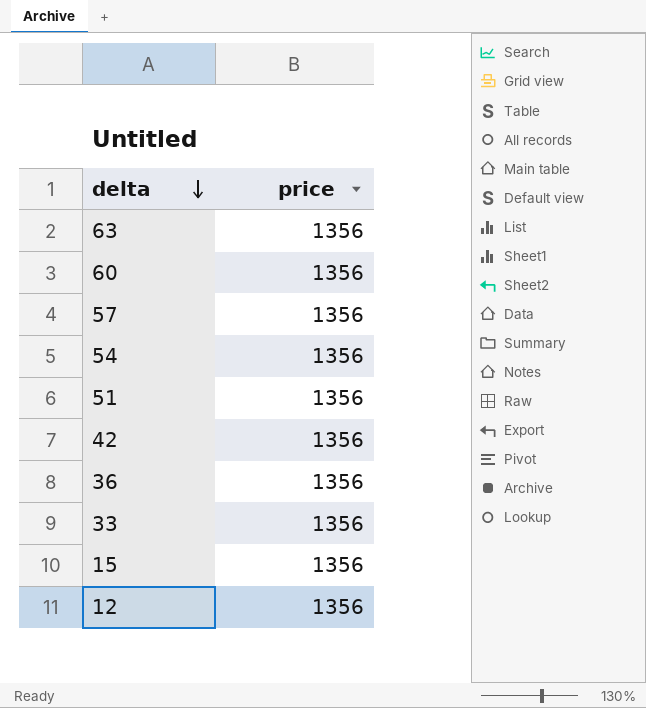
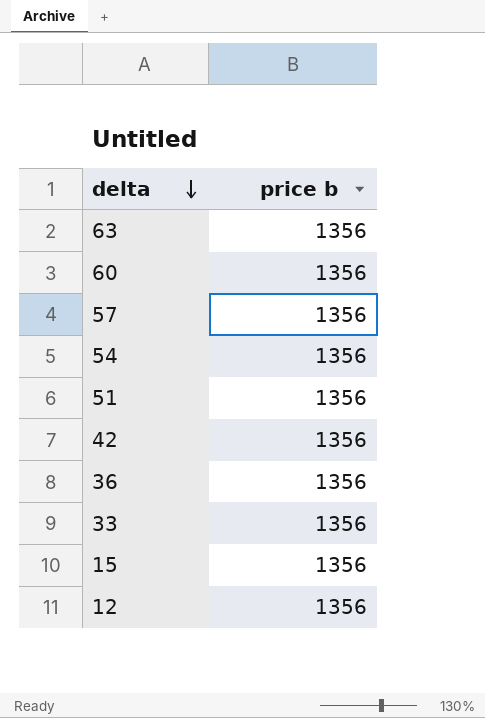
column name: price -> price b

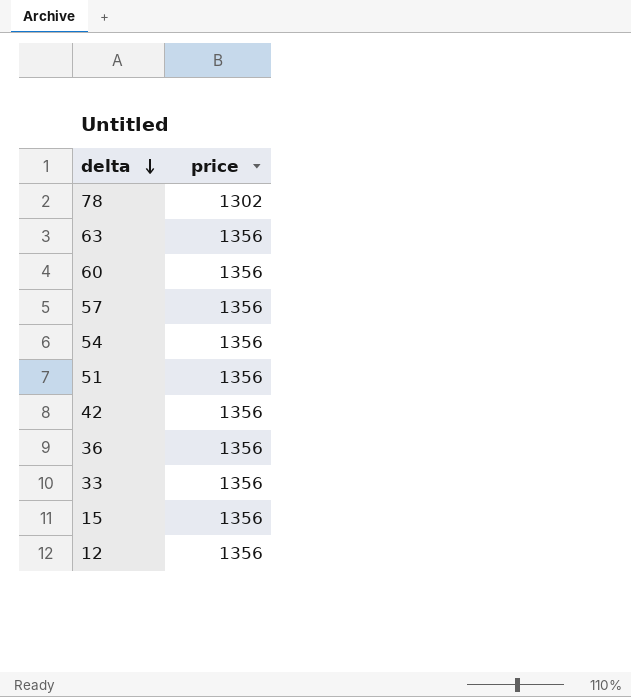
column name: price b -> price
row 78: none -> 1302

